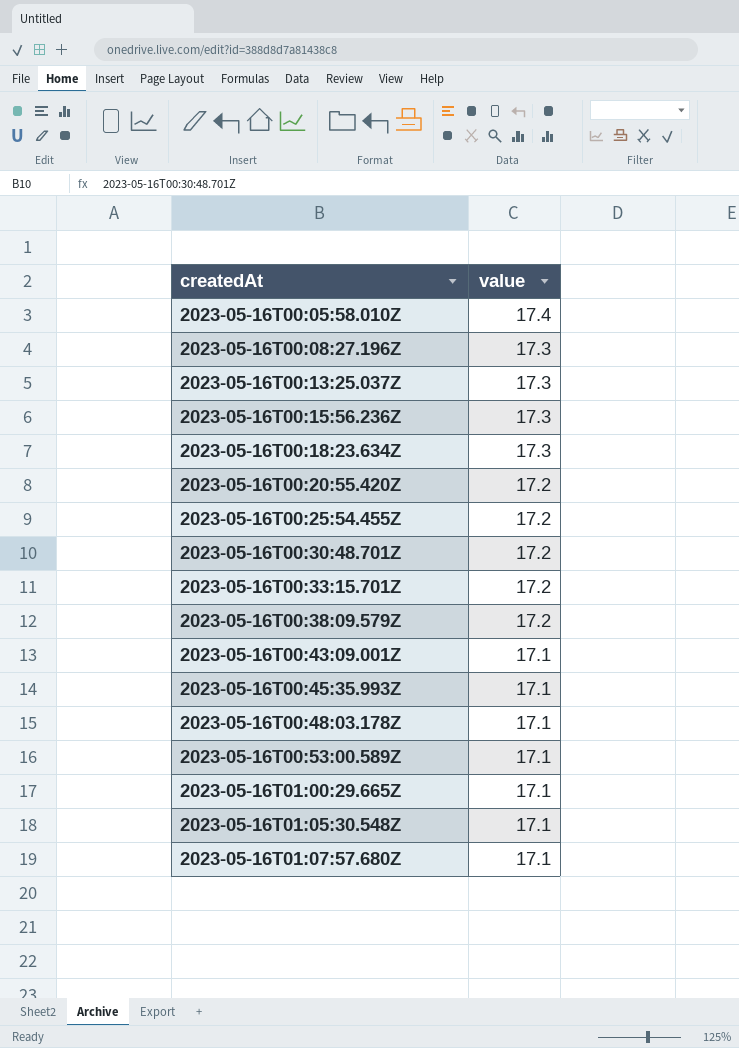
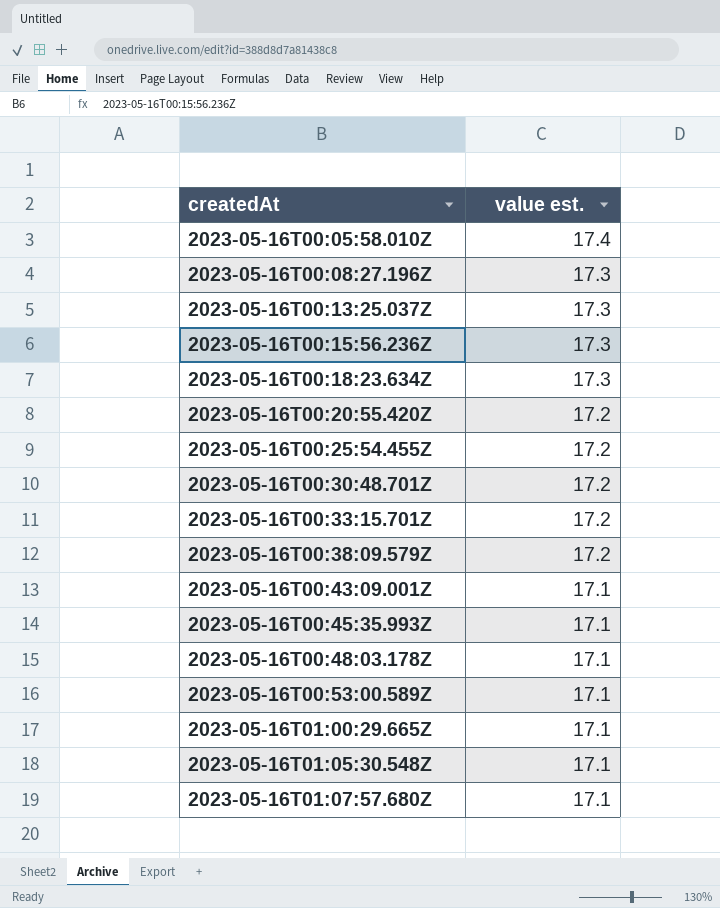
column name: value -> value est.

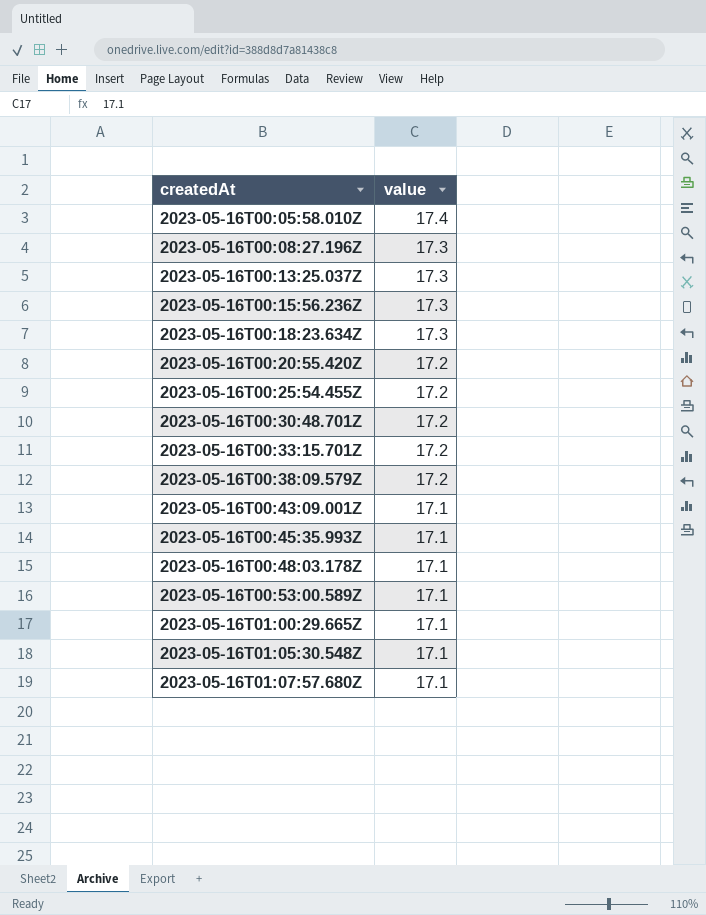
column name: value est. -> value

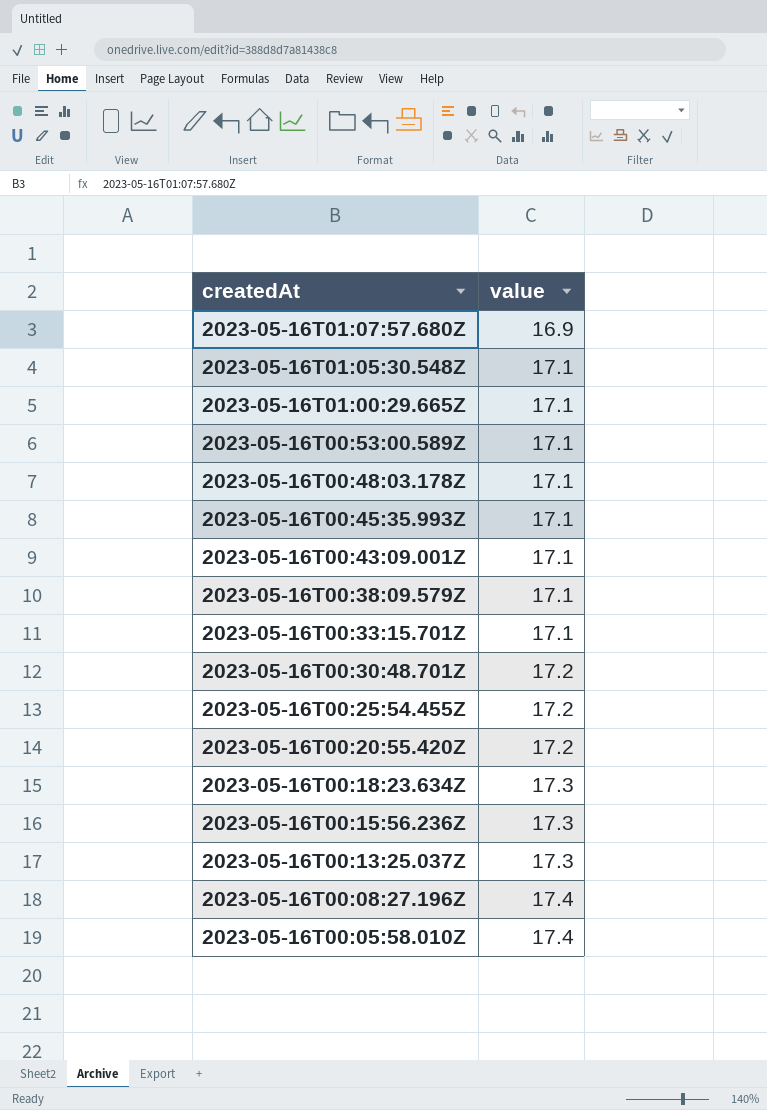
row order: createdAt ascending -> createdAt descending
2023-05-16T01:07:57.680Z | value: 17.1 -> 16.9
2023-05-16T00:38:09.579Z | value: 17.2 -> 17.1
2023-05-16T00:33:15.701Z | value: 17.2 -> 17.1
2023-05-16T00:08:27.196Z | value: 17.3 -> 17.4

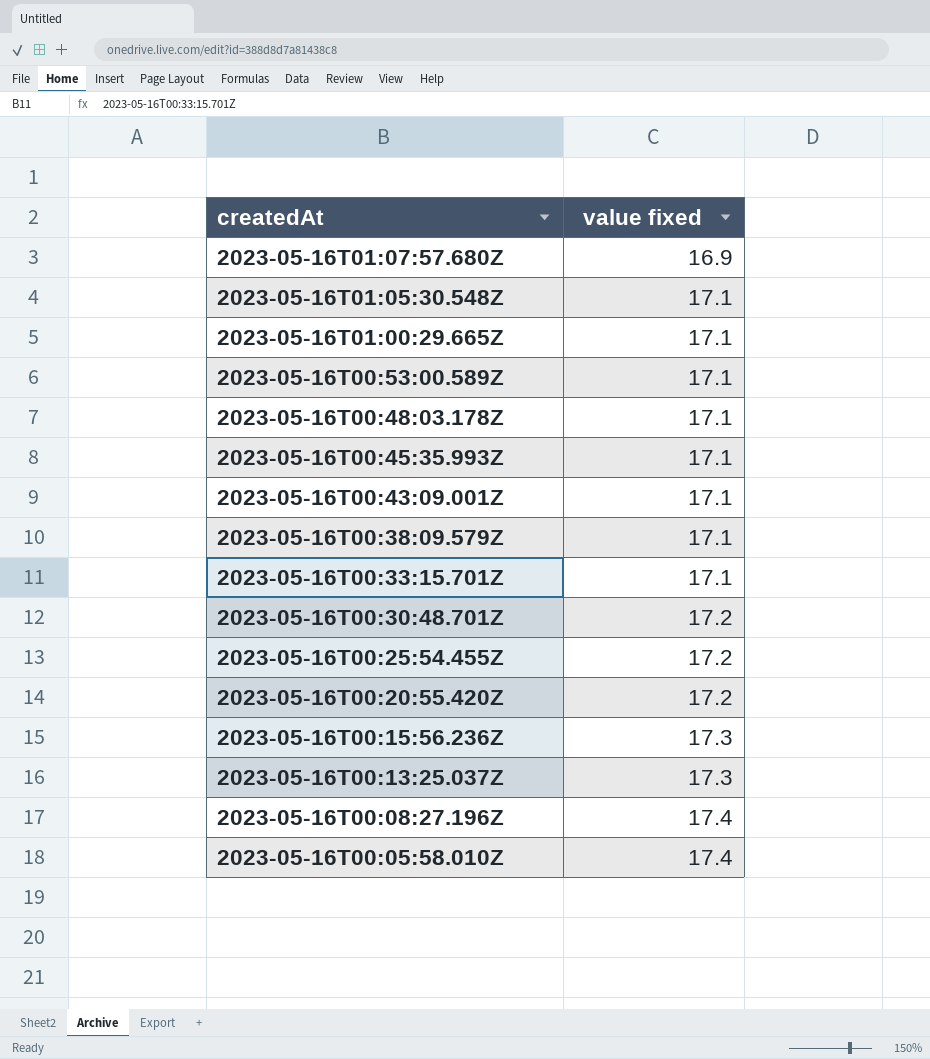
column name: value -> value fixed
row 2023-05-16T00:18:23.634Z: 17.3 -> none

